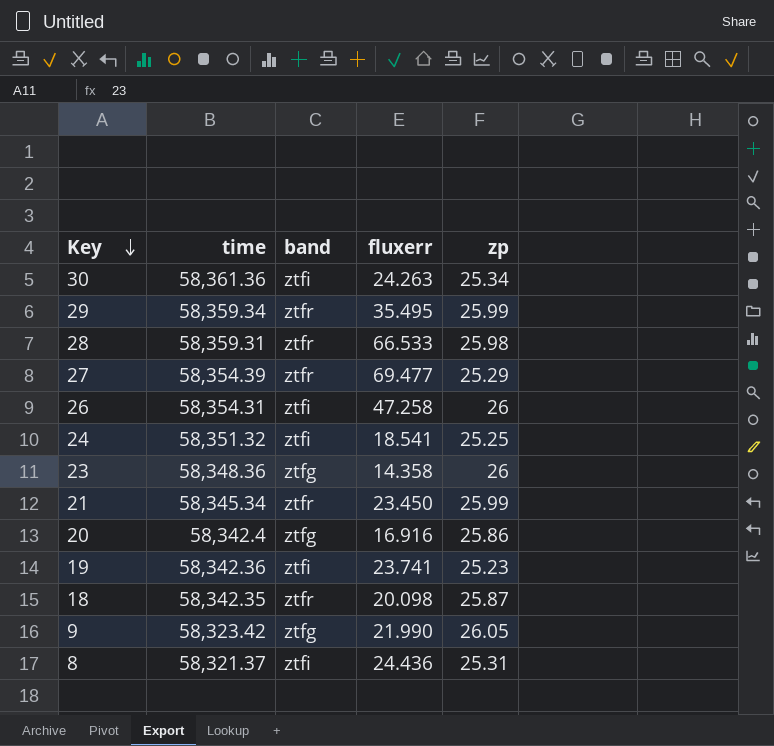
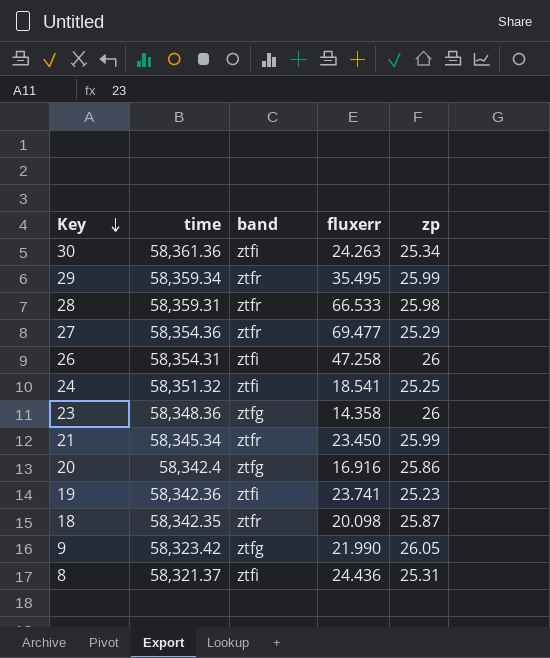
27 | time: 58,354.39 -> 58,354.36

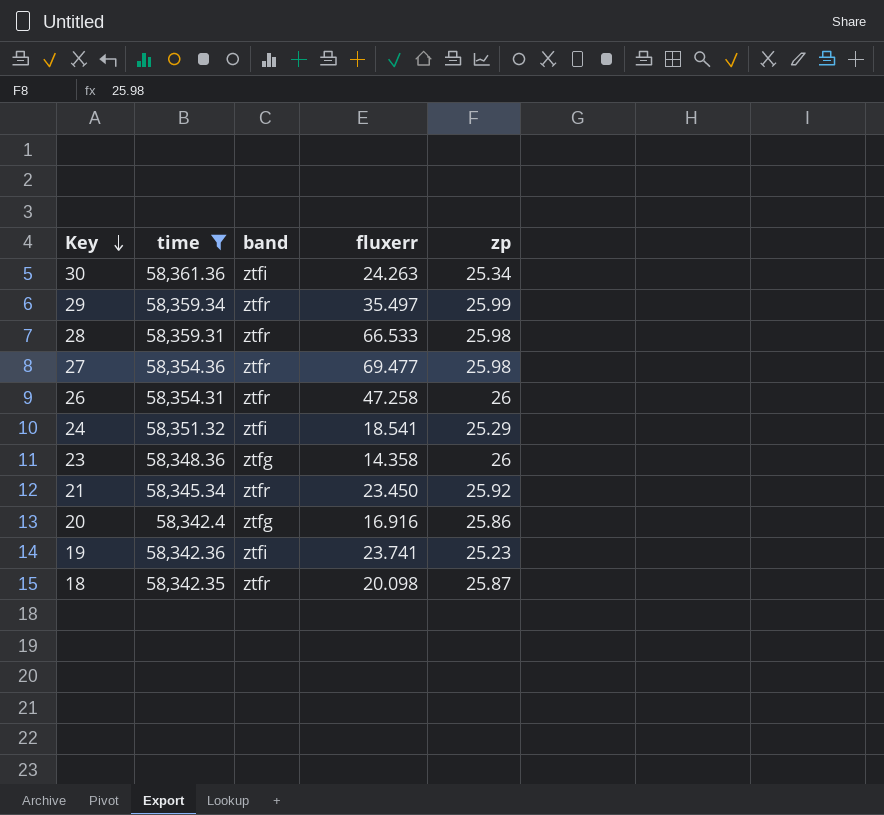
filter: none -> time >= 58,342.35
29 | fluxerr: 35.495 -> 35.497
27 | zp: 25.29 -> 25.98
26 | band: ztfi -> ztfr
24 | zp: 25.25 -> 25.29
21 | zp: 25.99 -> 25.92

